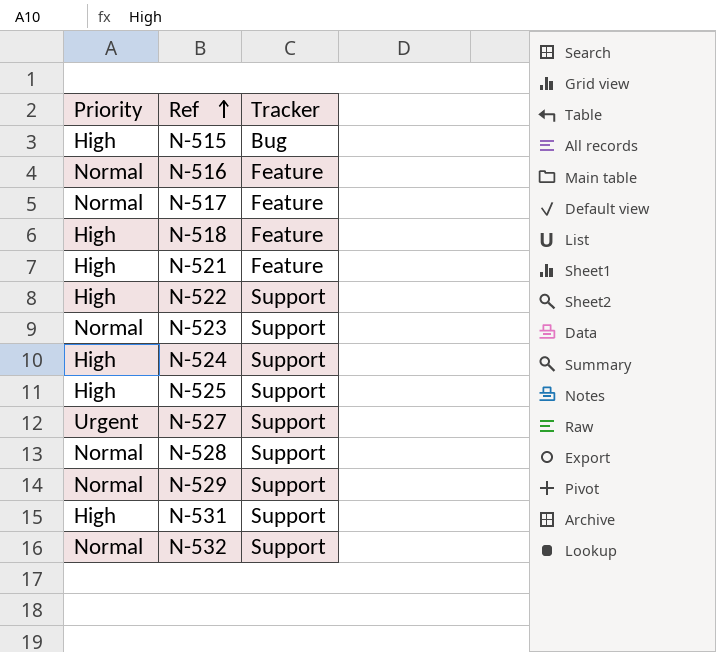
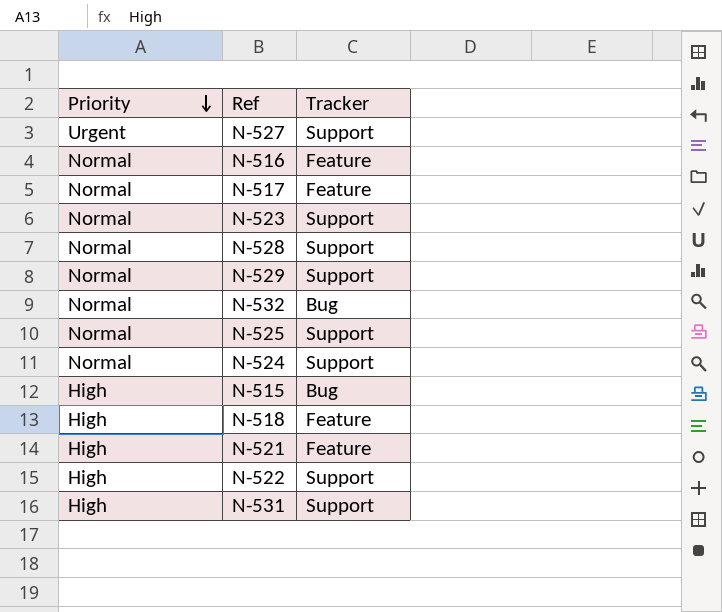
row order: Ref ascending -> Priority descending
N-532 | Tracker: Support -> Bug
N-525 | Priority: High -> Normal
N-524 | Priority: High -> Normal

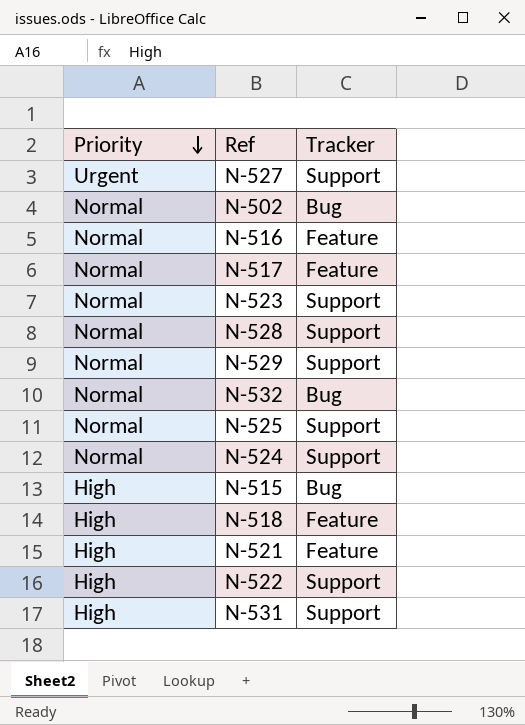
row N-502: none -> Normal | Bug

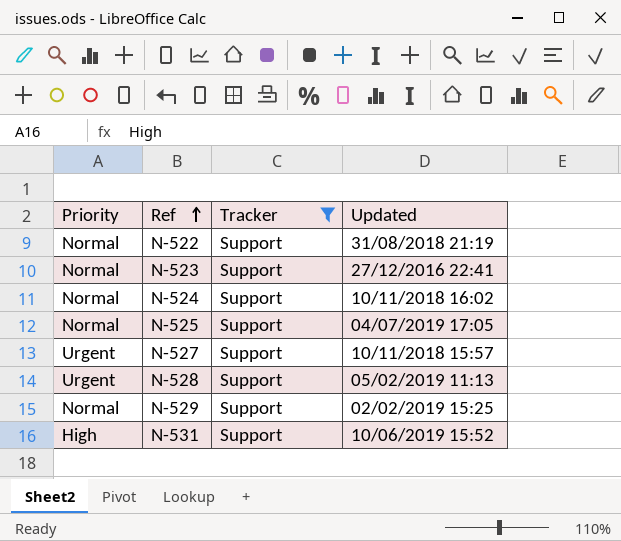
filter: none -> Tracker = Support
row order: Priority descending -> Ref ascending
column Updated | position: none -> 4
N-522 | Priority: High -> Normal
N-528 | Priority: Normal -> Urgent

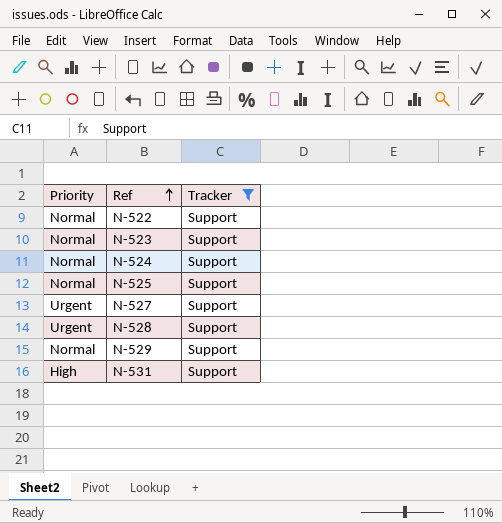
column Updated | position: 4 -> none

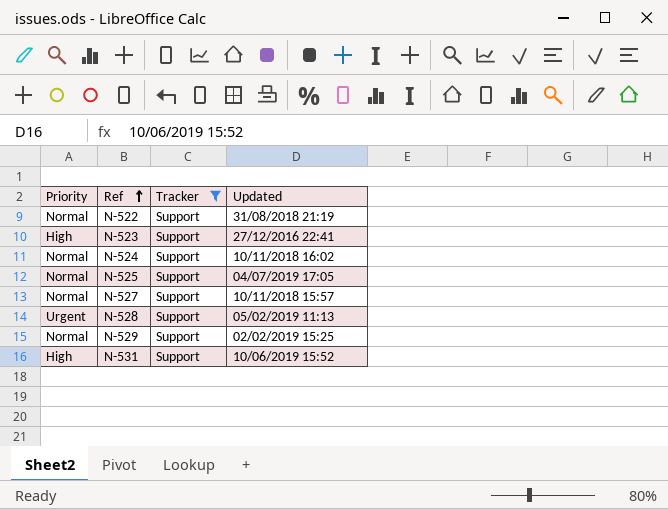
column Updated | position: none -> 4
N-523 | Priority: Normal -> High
N-527 | Priority: Urgent -> Normal

